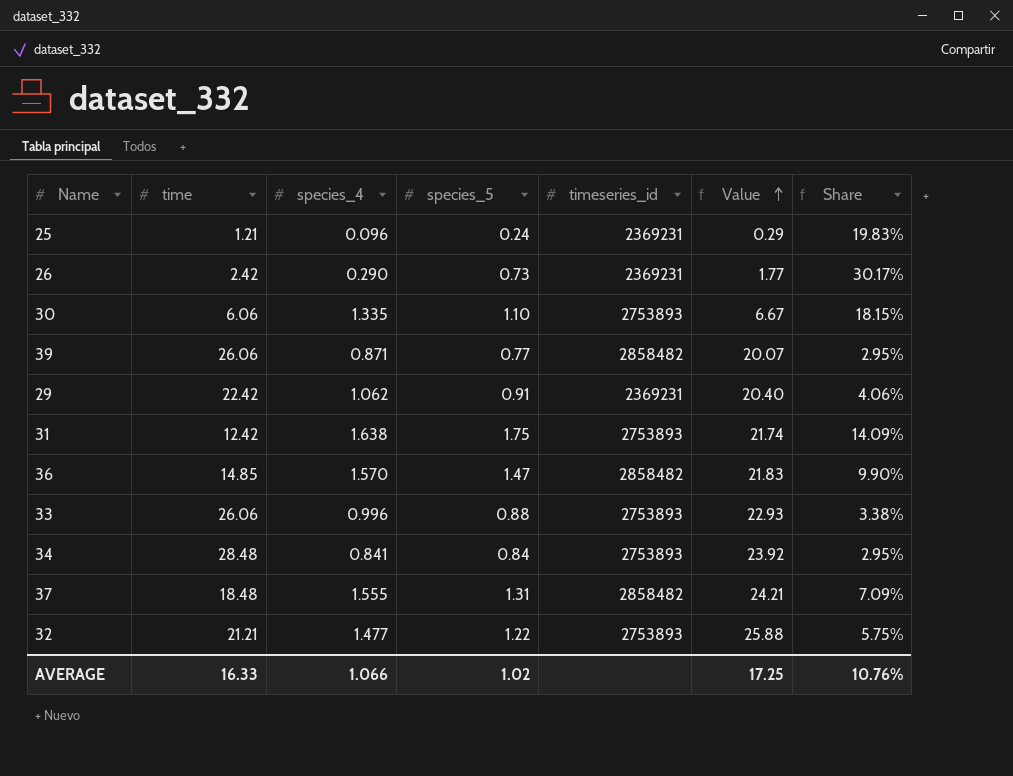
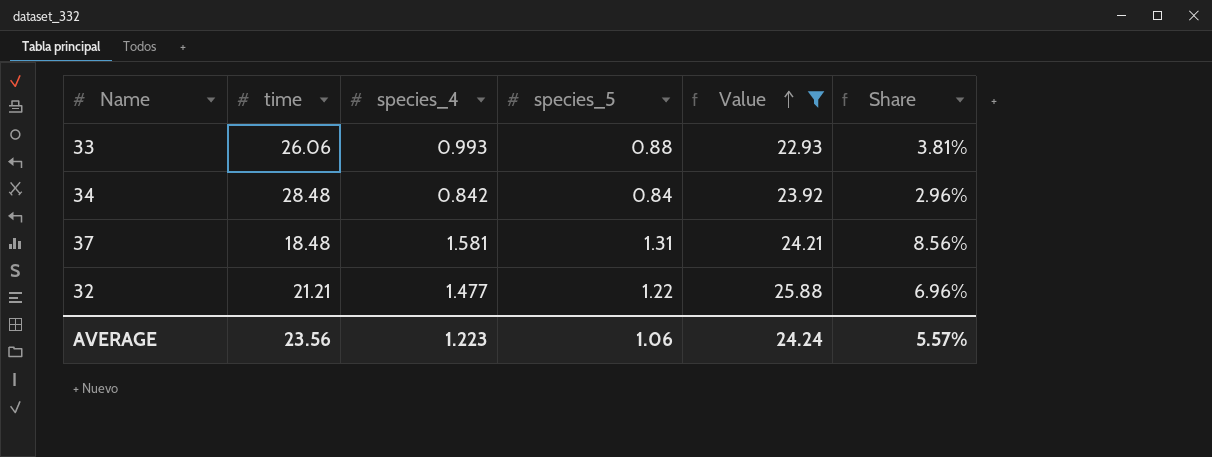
filter: none -> Value >= 22.93
column timeseries_id | position: 5 -> none
column Share | formula: [species_5] / [time] -> [species_4] / [time]
33 | species_4: 0.996 -> 0.993
34 | species_4: 0.841 -> 0.842
37 | species_4: 1.555 -> 1.581
AVERAGE | time: 16.33 -> 23.56
AVERAGE | species_4: 1.066 -> 1.223
AVERAGE | species_5: 1.02 -> 1.06
AVERAGE | Value: 17.25 -> 24.24
AVERAGE | Share: 10.76% -> 5.57%

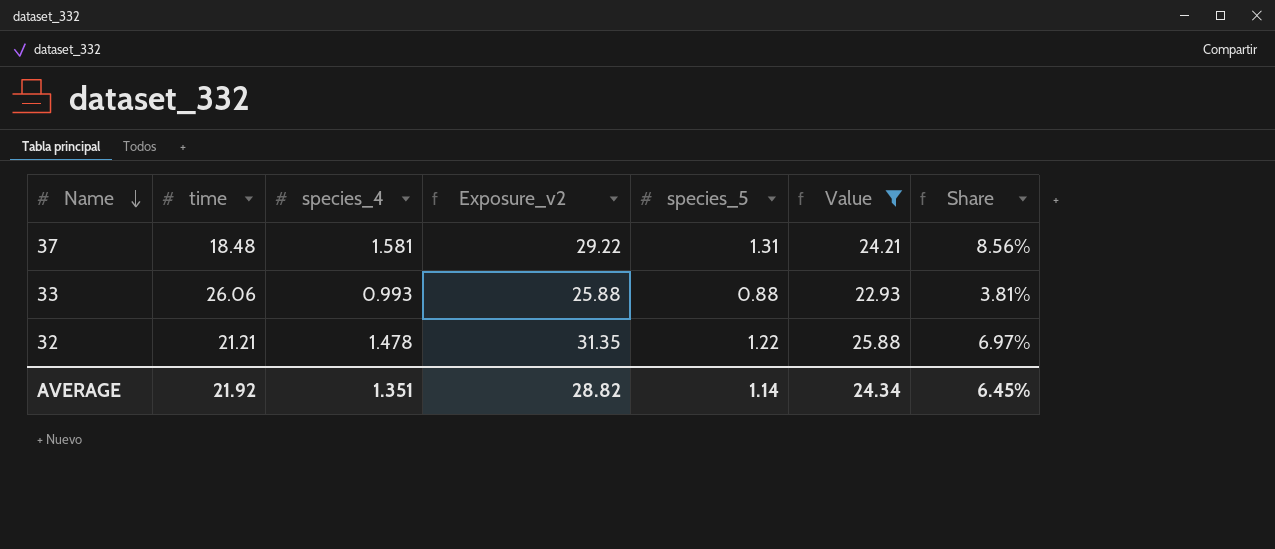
row order: Value ascending -> Name descending
column Exposure_v2 | formula: none -> [time] * [species_4]
row 34: 28.48 | 0.842 | 0.84 | 23.92 | 2.96% -> none
32 | species_4: 1.477 -> 1.478
32 | Share: 6.96% -> 6.97%
AVERAGE | time: 23.56 -> 21.92
AVERAGE | species_4: 1.223 -> 1.351
AVERAGE | species_5: 1.06 -> 1.14
AVERAGE | Value: 24.24 -> 24.34
AVERAGE | Share: 5.57% -> 6.45%

